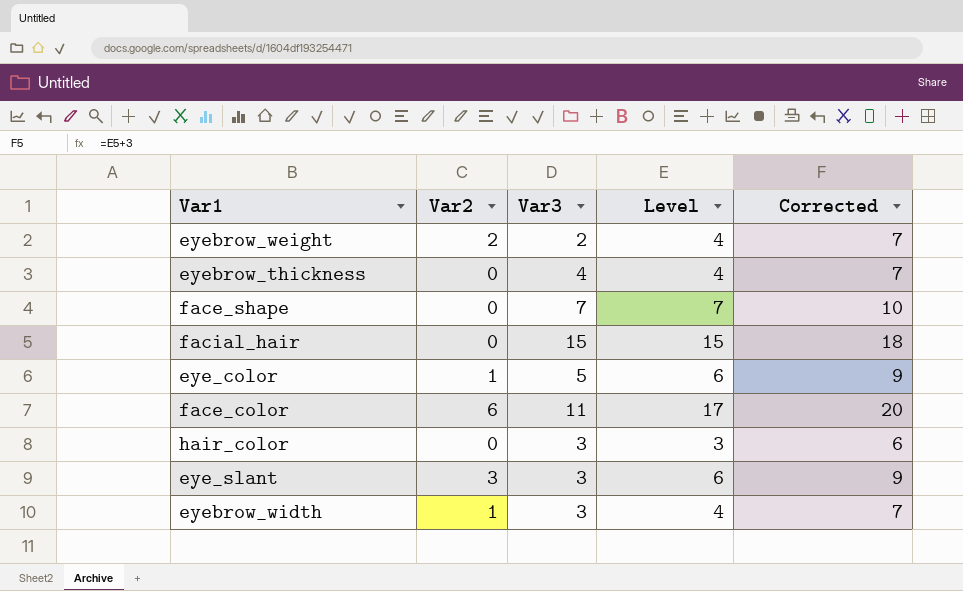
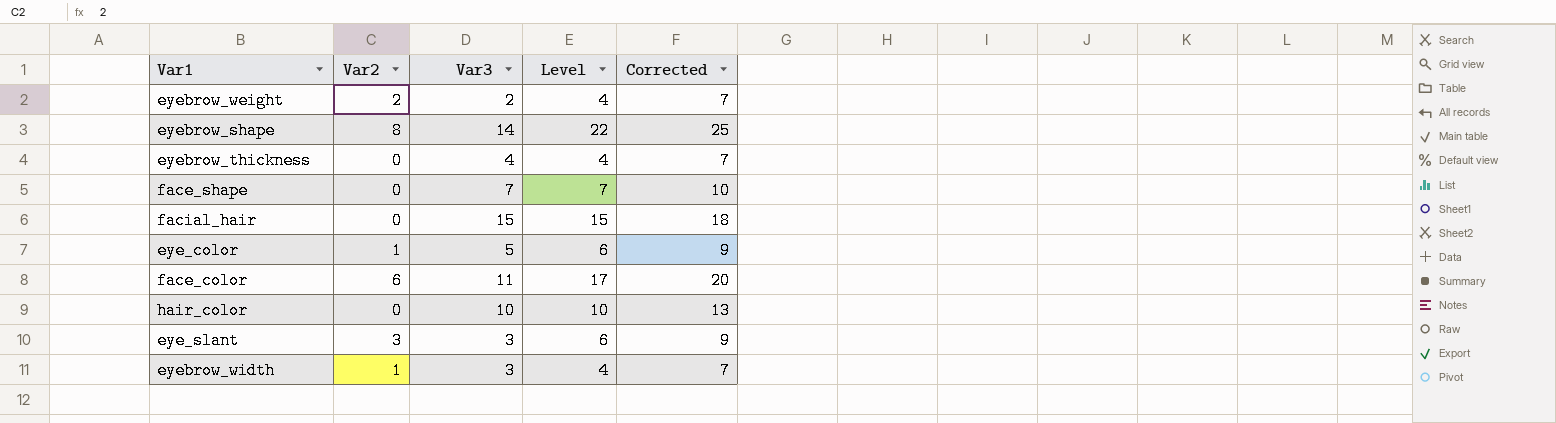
row eyebrow_shape: none -> 8 | 14 | 22 | 25
hair_color | Var3: 3 -> 10
hair_color | Level: 3 -> 10
hair_color | Corrected: 6 -> 13

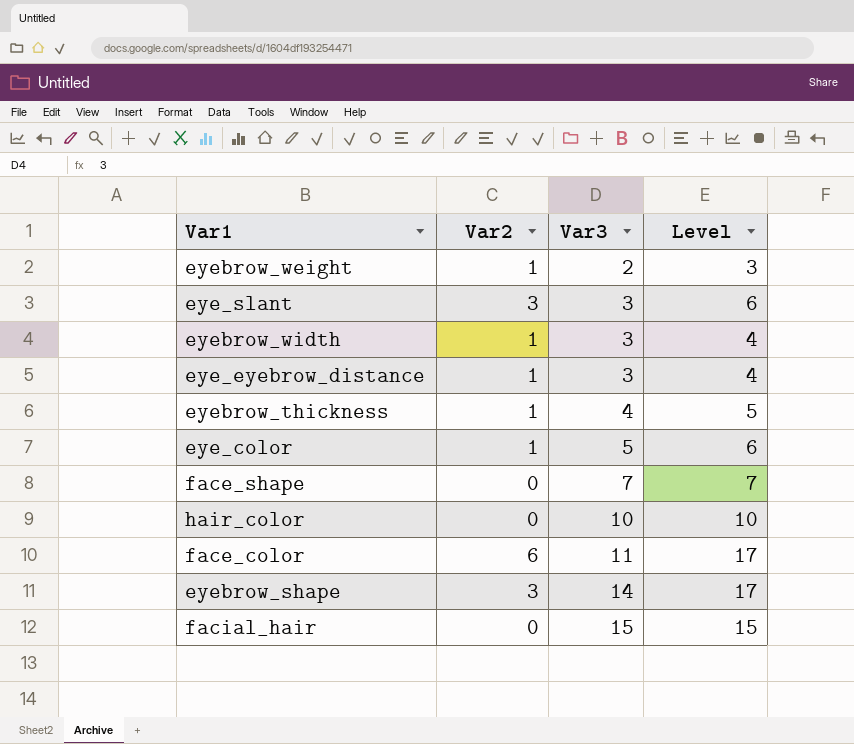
row order: none -> Var3 ascending
column Corrected | formula: [Level] + 3 -> none
eyebrow_weight | Var2: 2 -> 1
eyebrow_weight | Level: 4 -> 3
row eye_eyebrow_distance: none -> 1 | 3 | 4
eyebrow_thickness | Var2: 0 -> 1
eyebrow_thickness | Level: 4 -> 5
eyebrow_shape | Var2: 8 -> 3
eyebrow_shape | Level: 22 -> 17

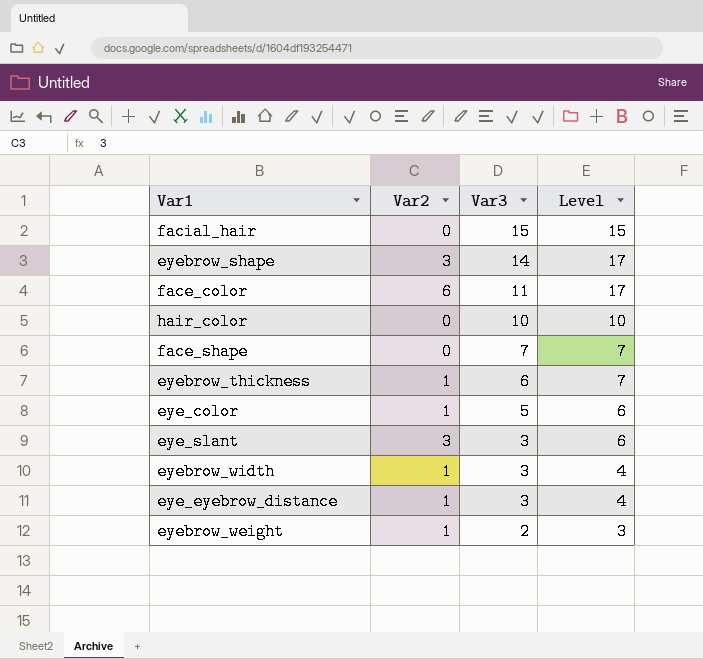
row order: Var3 ascending -> Var3 descending
eyebrow_thickness | Var3: 4 -> 6
eyebrow_thickness | Level: 5 -> 7

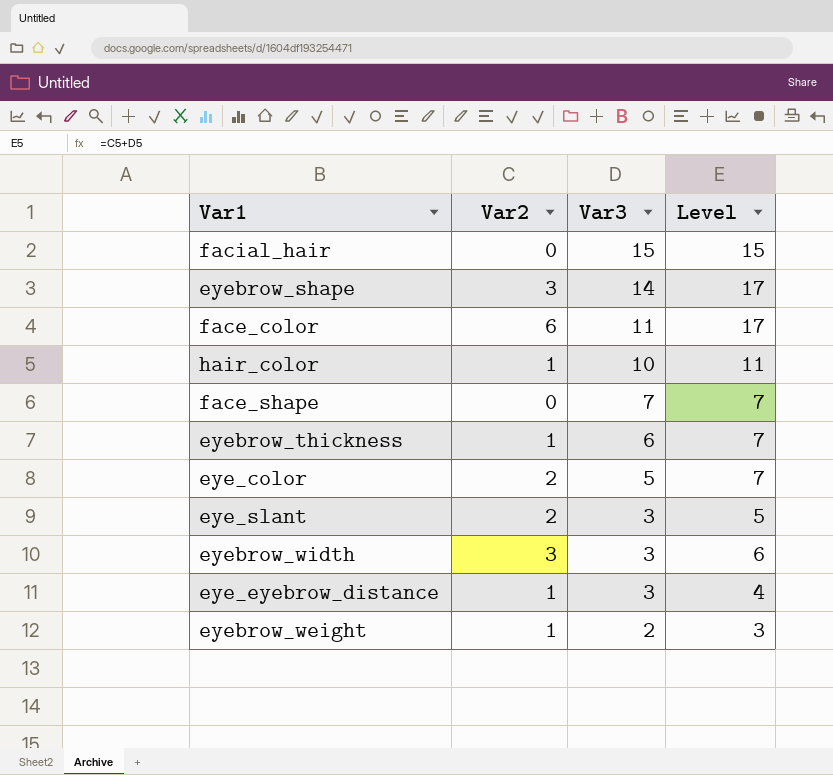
hair_color | Var2: 0 -> 1
hair_color | Level: 10 -> 11
eye_color | Var2: 1 -> 2
eye_color | Level: 6 -> 7
eye_slant | Var2: 3 -> 2
eye_slant | Level: 6 -> 5
eyebrow_width | Var2: 1 -> 3
eyebrow_width | Level: 4 -> 6

